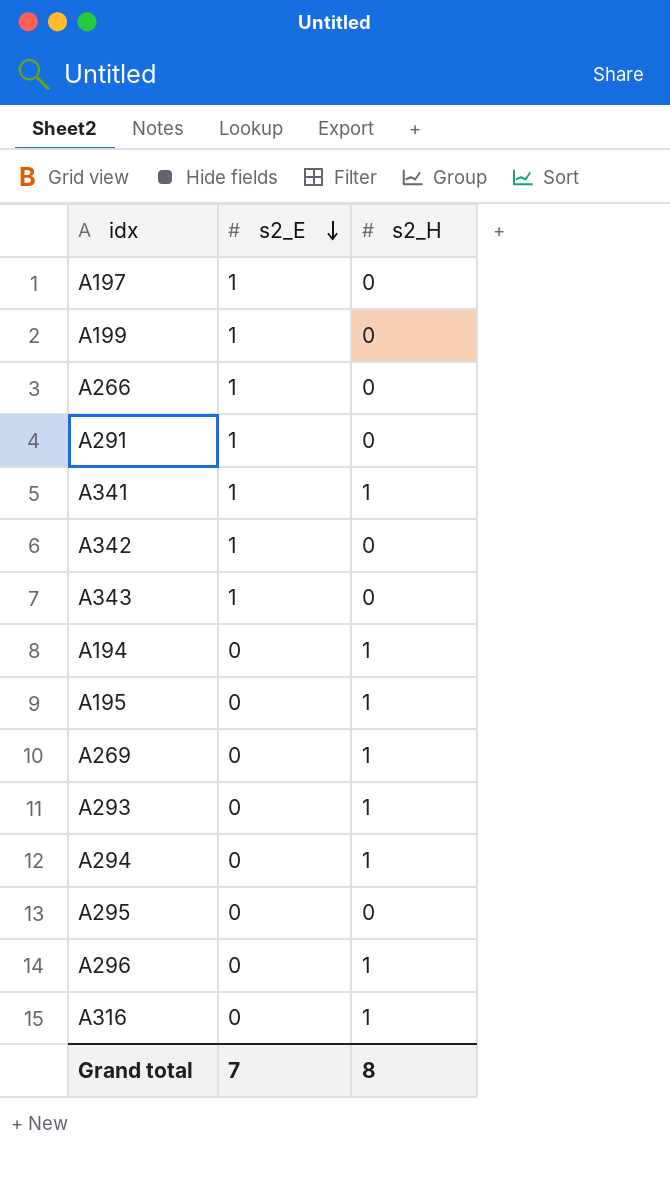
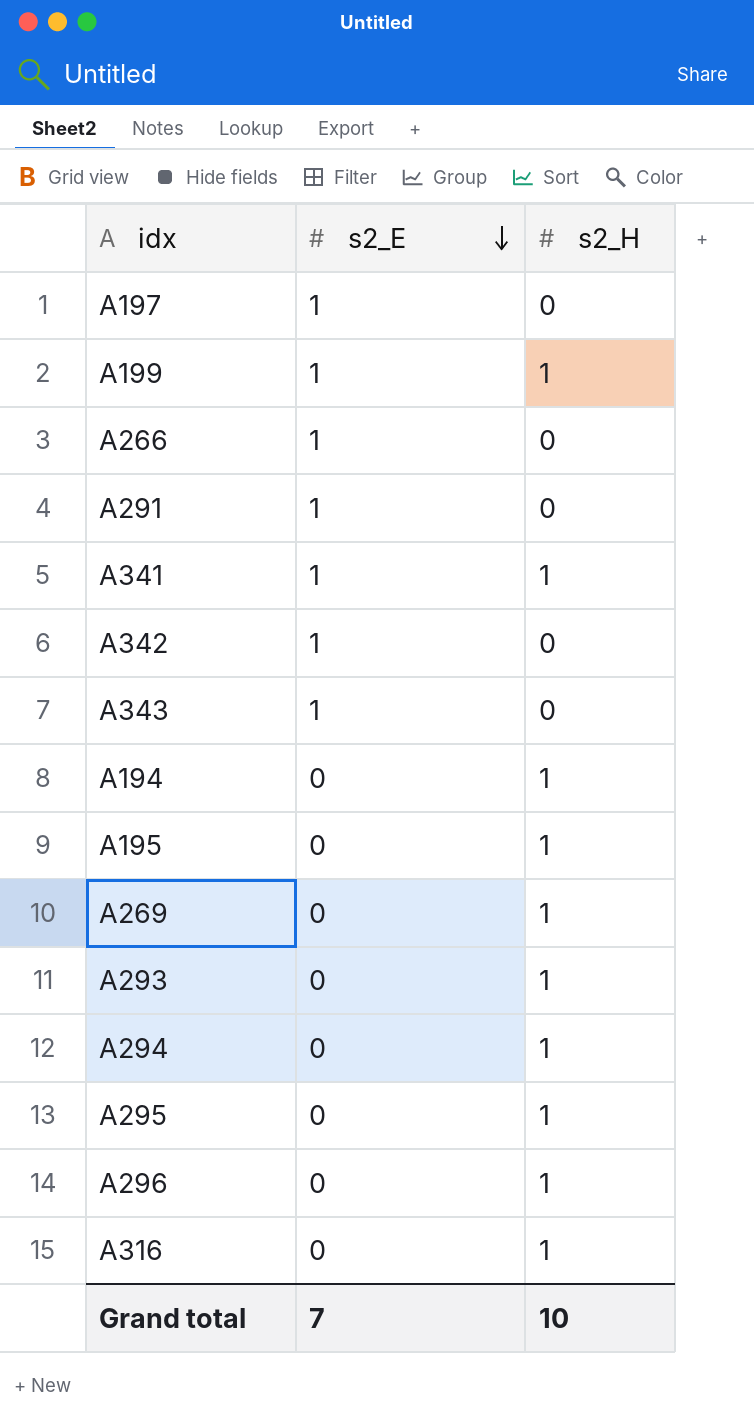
A199 | s2_H: 0 -> 1
A295 | s2_H: 0 -> 1
Grand total | s2_H: 8 -> 10

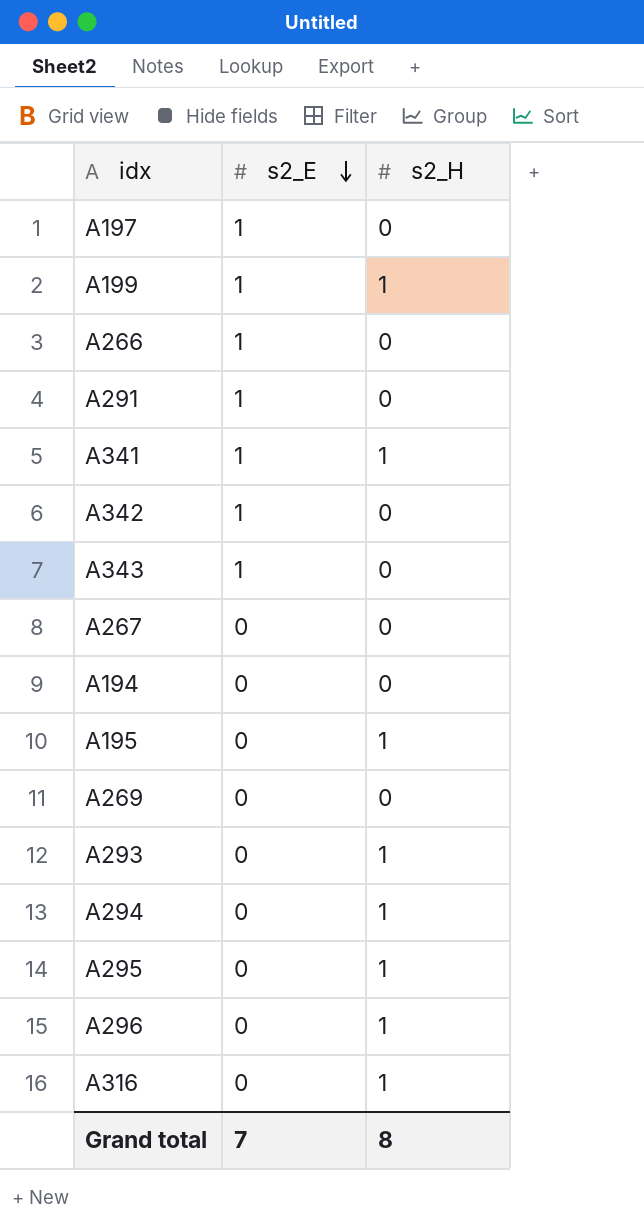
row A267: none -> 0 | 0
A194 | s2_H: 1 -> 0
A269 | s2_H: 1 -> 0
Grand total | s2_H: 10 -> 8

